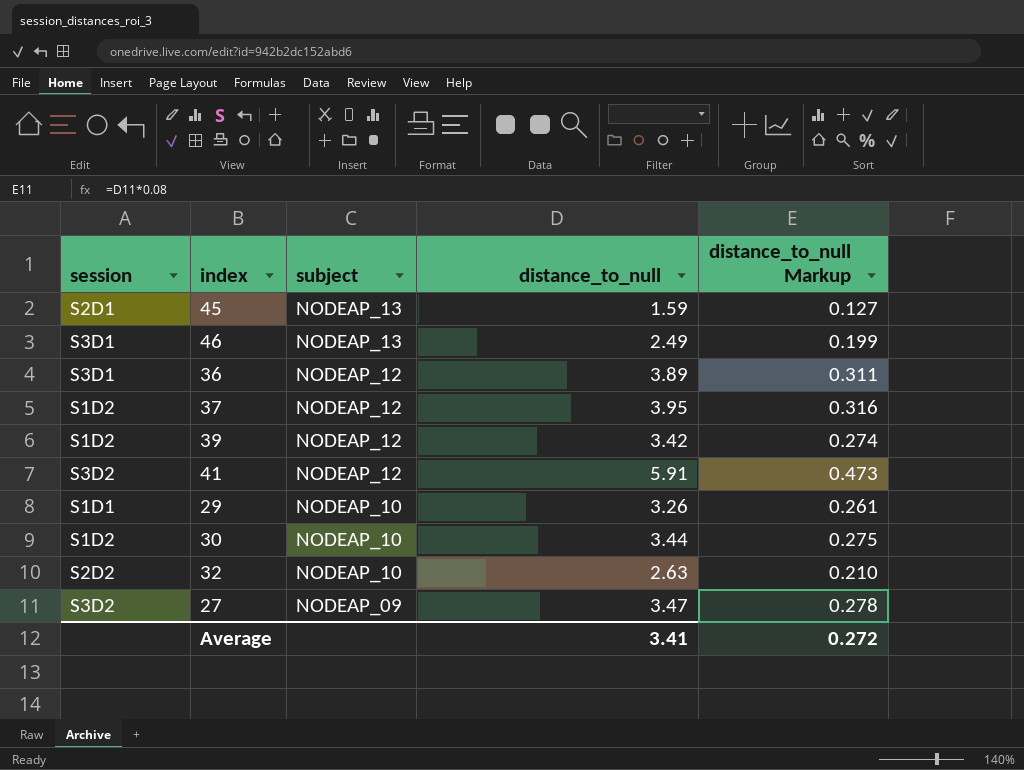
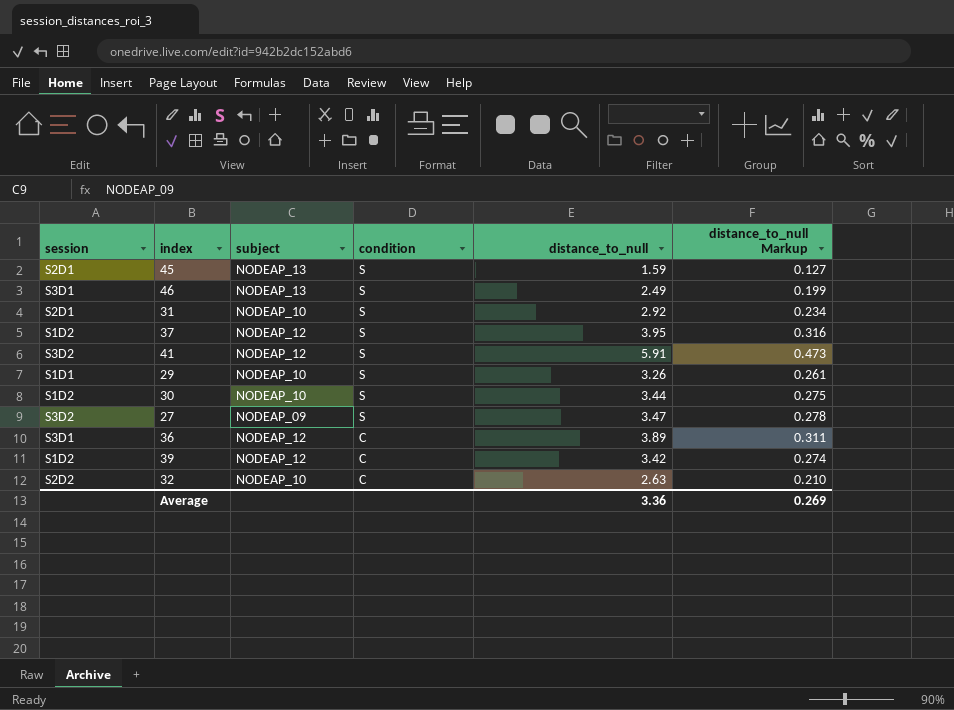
row order: subject descending -> condition descending
column condition | position: none -> 4
row 31: none -> S2D1 | NODEAP_10 | S | 2.92 | 0.234
Average | distance_to_null: 3.41 -> 3.36
Average | distance_to_null Markup: 0.272 -> 0.269

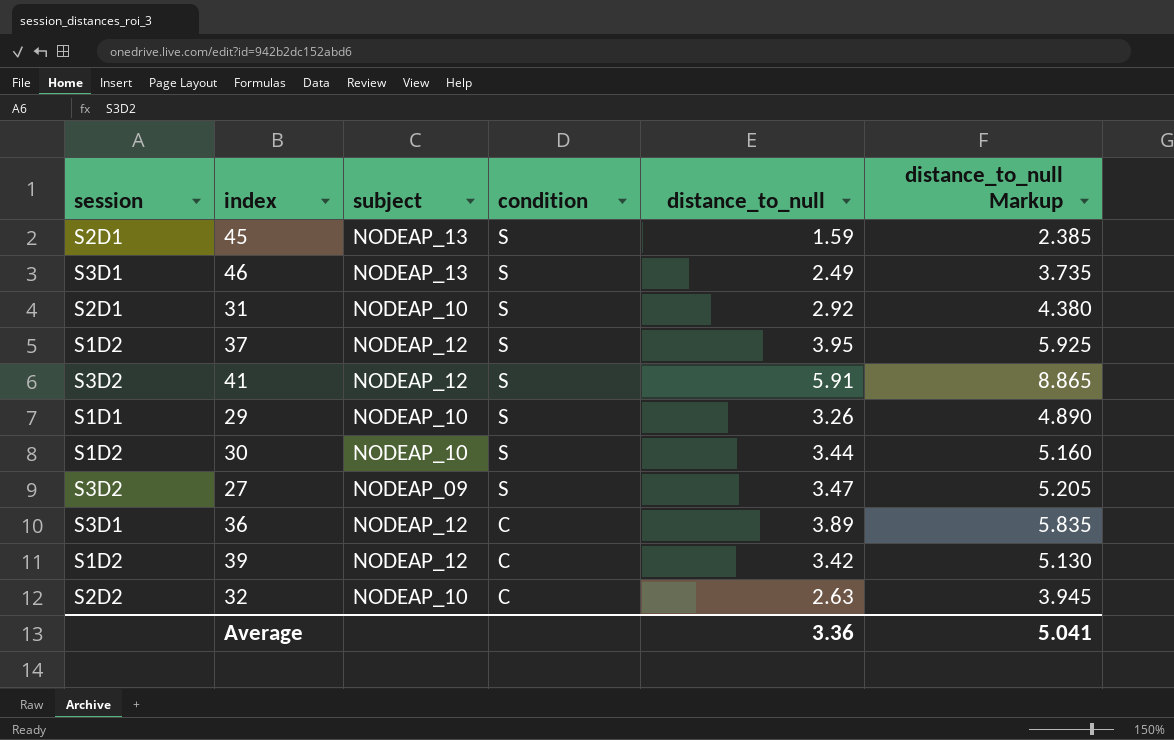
column distance_to_null Markup | formula: [distance_to_null] * 0.08 -> [distance_to_null] * 1.5
Average | distance_to_null Markup: 0.269 -> 5.041

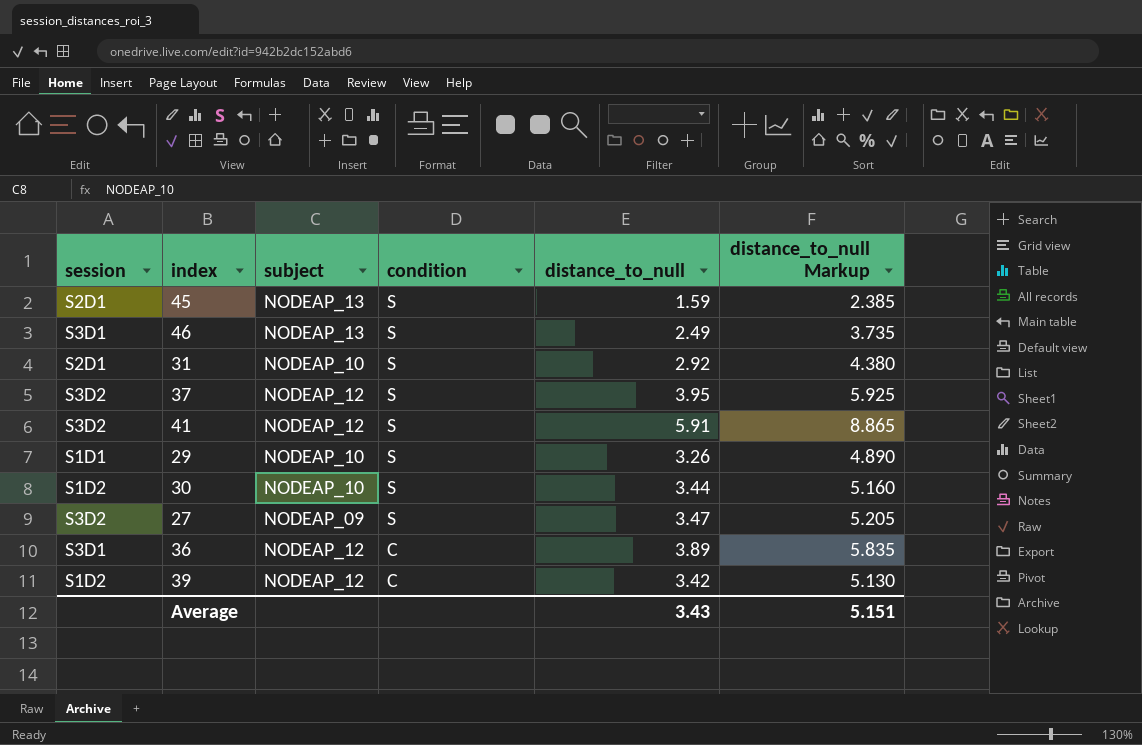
row 32: S2D2 | NODEAP_10 | C | 2.63 | 3.945 -> none
37 | session: S1D2 -> S3D2
Average | distance_to_null: 3.36 -> 3.43
Average | distance_to_null Markup: 5.041 -> 5.151

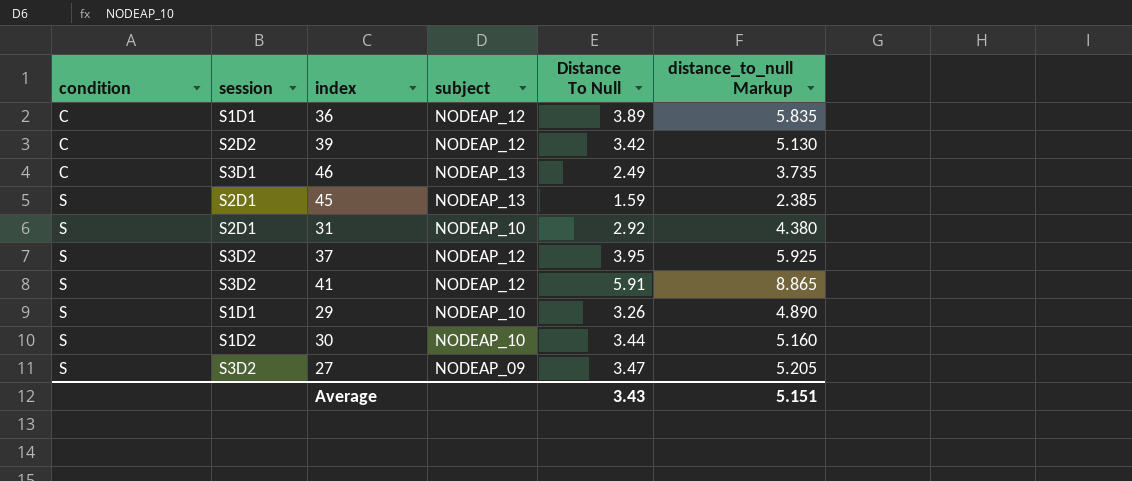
row order: condition descending -> condition ascending
column condition | position: 4 -> 1
column name: distance_to_null -> Distance To Null
36 | session: S3D1 -> S1D1
39 | session: S1D2 -> S2D2
46 | condition: S -> C

